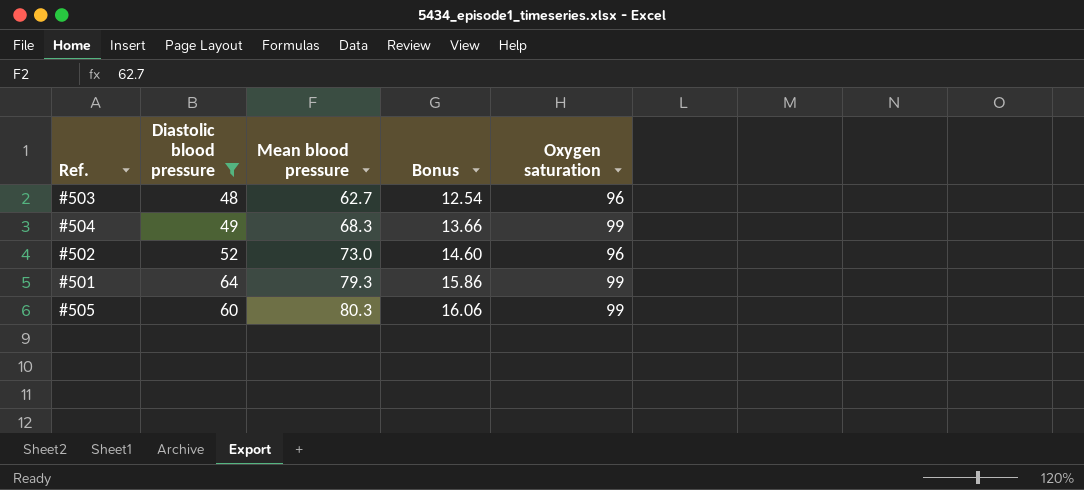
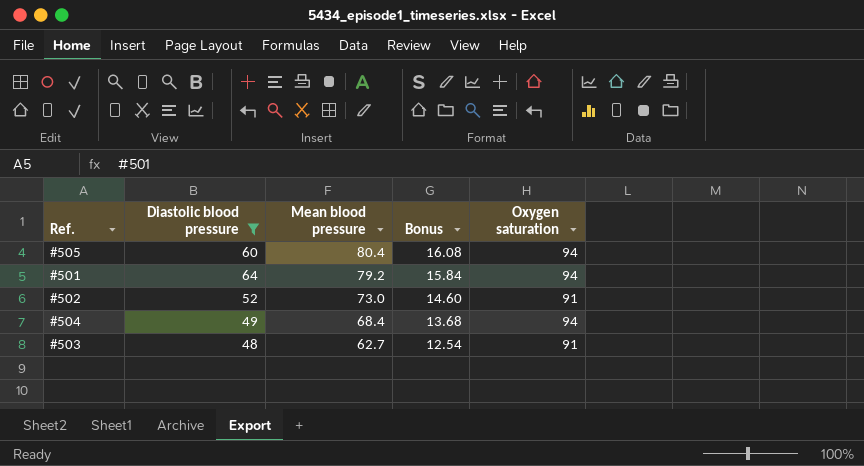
row order: Mean blood pressure ascending -> Mean blood pressure descending
#505 | Mean blood pressure: 80.3 -> 80.4
#505 | Bonus: 16.06 -> 16.08
#505 | Oxygen saturation: 99 -> 94
#501 | Mean blood pressure: 79.3 -> 79.2
#501 | Bonus: 15.86 -> 15.84
#501 | Oxygen saturation: 99 -> 94
#502 | Oxygen saturation: 96 -> 91
#504 | Mean blood pressure: 68.3 -> 68.4
#504 | Bonus: 13.66 -> 13.68
#504 | Oxygen saturation: 99 -> 94
#503 | Oxygen saturation: 96 -> 91

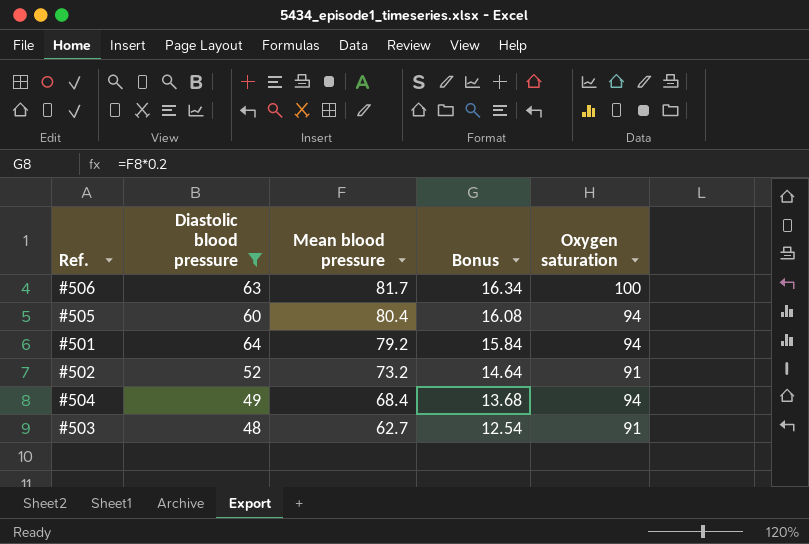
row #506: none -> 63 | 81.7 | 16.34 | 100
#502 | Mean blood pressure: 73.0 -> 73.2
#502 | Bonus: 14.60 -> 14.64

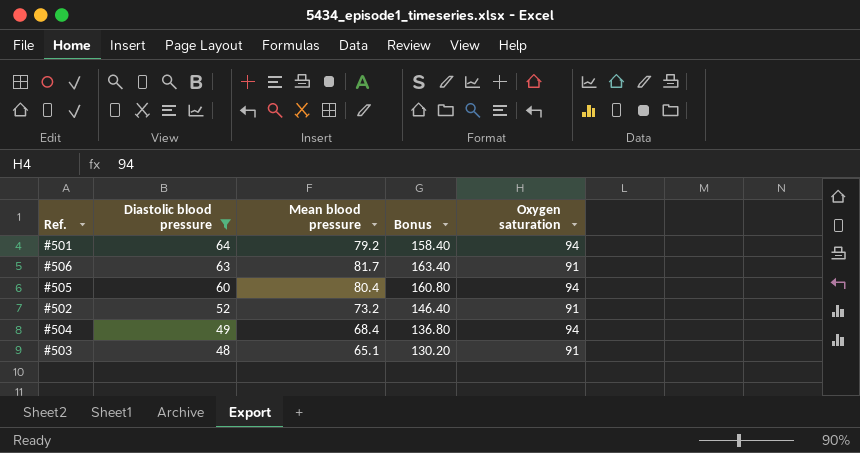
row order: Mean blood pressure descending -> Diastolic blood pressure descending
column Bonus | formula: [Mean blood pressure] * 0.2 -> [Mean blood pressure] * 2
#506 | Oxygen saturation: 100 -> 91
#503 | Mean blood pressure: 62.7 -> 65.1

